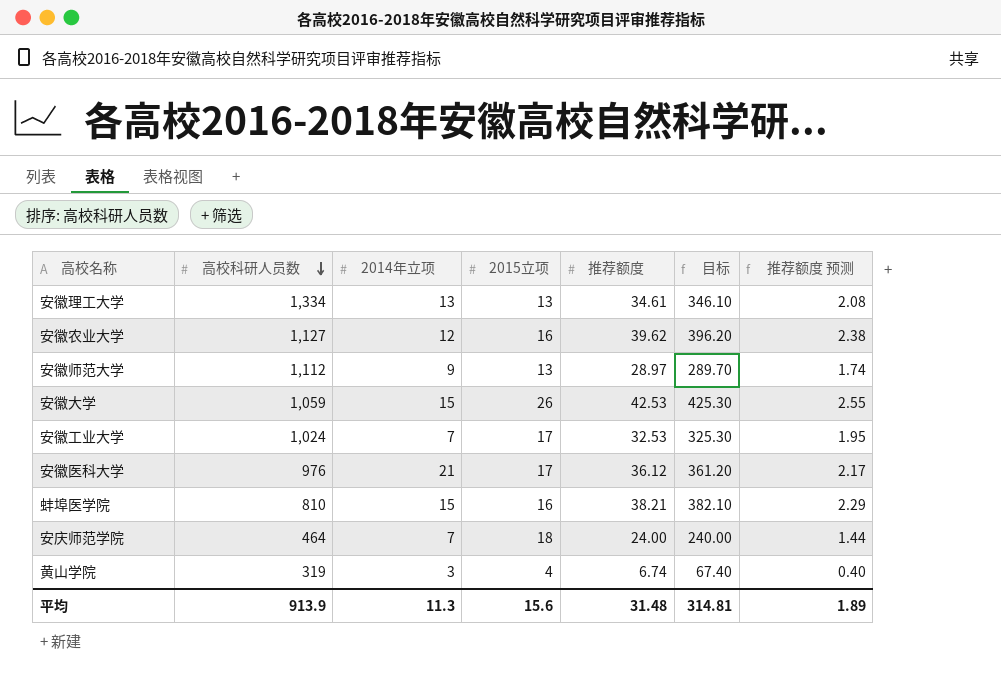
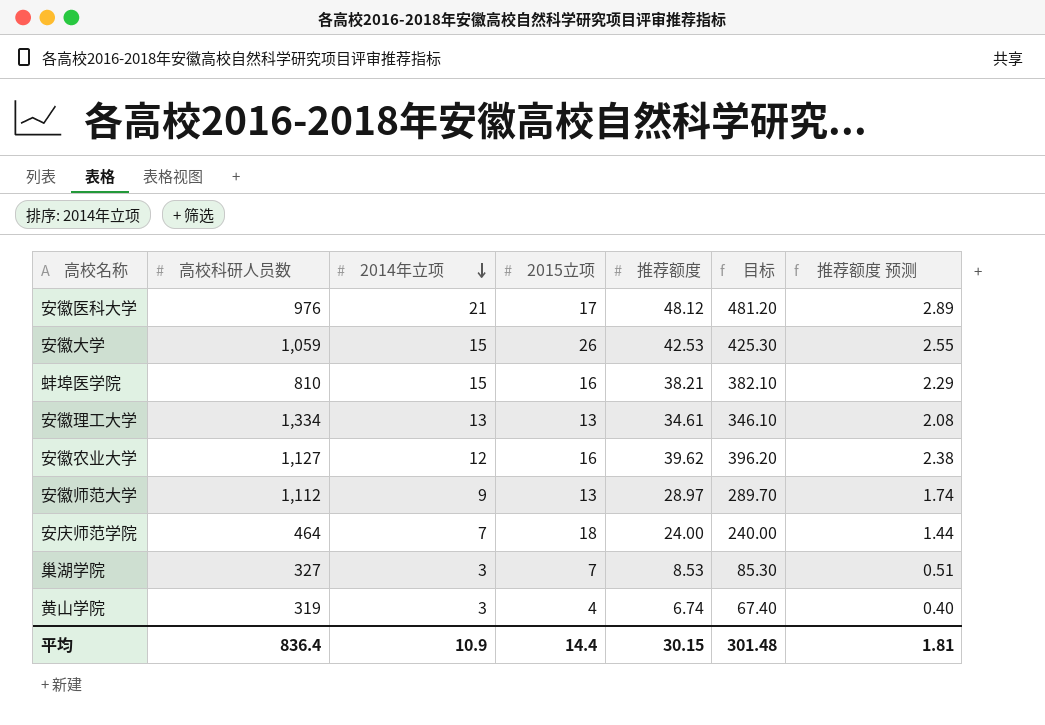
row order: 高校科研人员数 descending -> 2014年立项 descending
row 安徽工业大学: 1,024 | 7 | 17 | 32.53 | 325.30 | 1.95 -> none
安徽医科大学 | 推荐额度: 36.12 -> 48.12
安徽医科大学 | 目标: 361.20 -> 481.20
安徽医科大学 | 推荐额度 预测: 2.17 -> 2.89
row 巢湖学院: none -> 327 | 3 | 7 | 8.53 | 85.30 | 0.51
平均 | 高校科研人员数: 913.9 -> 836.4
平均 | 2014年立项: 11.3 -> 10.9
平均 | 2015立项: 15.6 -> 14.4
平均 | 推荐额度: 31.48 -> 30.15
平均 | 目标: 314.81 -> 301.48
平均 | 推荐额度 预测: 1.89 -> 1.81

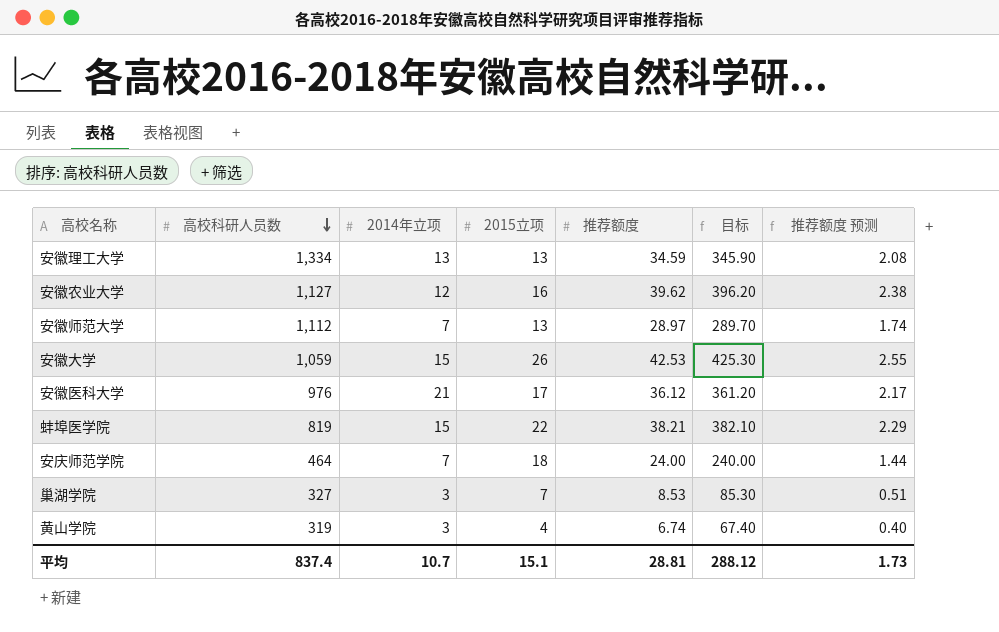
row order: 2014年立项 descending -> 高校科研人员数 descending
安徽理工大学 | 推荐额度: 34.61 -> 34.59
安徽理工大学 | 目标: 346.10 -> 345.90
安徽师范大学 | 2014年立项: 9 -> 7
安徽医科大学 | 推荐额度: 48.12 -> 36.12
安徽医科大学 | 目标: 481.20 -> 361.20
安徽医科大学 | 推荐额度 预测: 2.89 -> 2.17
蚌埠医学院 | 高校科研人员数: 810 -> 819
蚌埠医学院 | 2015立项: 16 -> 22
平均 | 高校科研人员数: 836.4 -> 837.4
平均 | 2014年立项: 10.9 -> 10.7
平均 | 2015立项: 14.4 -> 15.1
平均 | 推荐额度: 30.15 -> 28.81
平均 | 目标: 301.48 -> 288.12
平均 | 推荐额度 预测: 1.81 -> 1.73

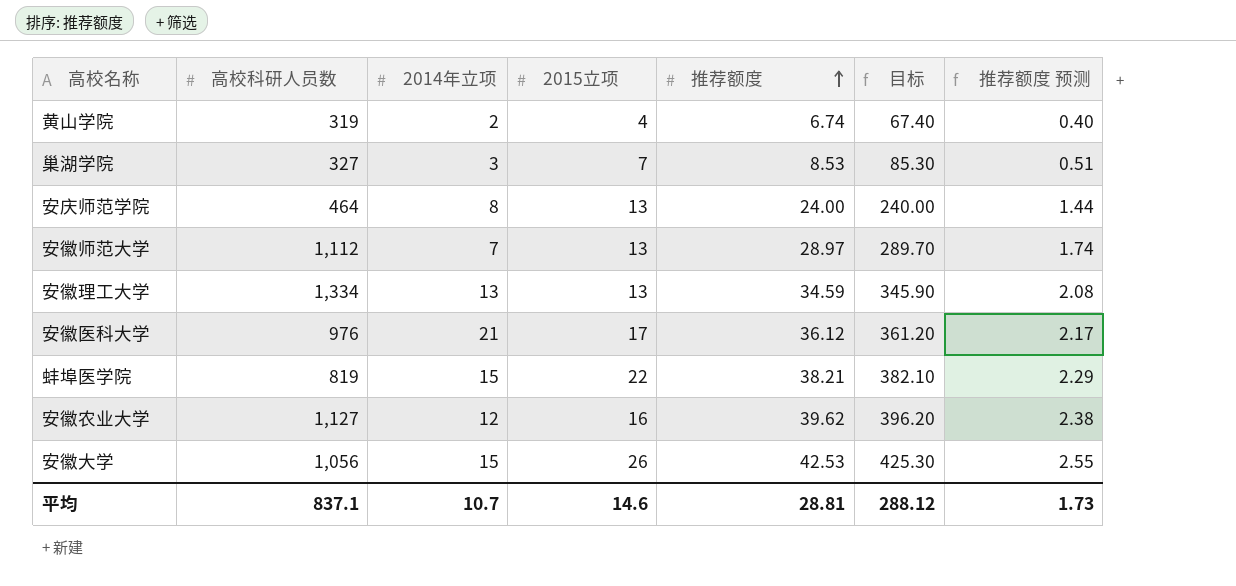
row order: 高校科研人员数 descending -> 推荐额度 ascending
黄山学院 | 2014年立项: 3 -> 2
安庆师范学院 | 2014年立项: 7 -> 8
安庆师范学院 | 2015立项: 18 -> 13
安徽大学 | 高校科研人员数: 1,059 -> 1,056
平均 | 高校科研人员数: 837.4 -> 837.1
平均 | 2015立项: 15.1 -> 14.6

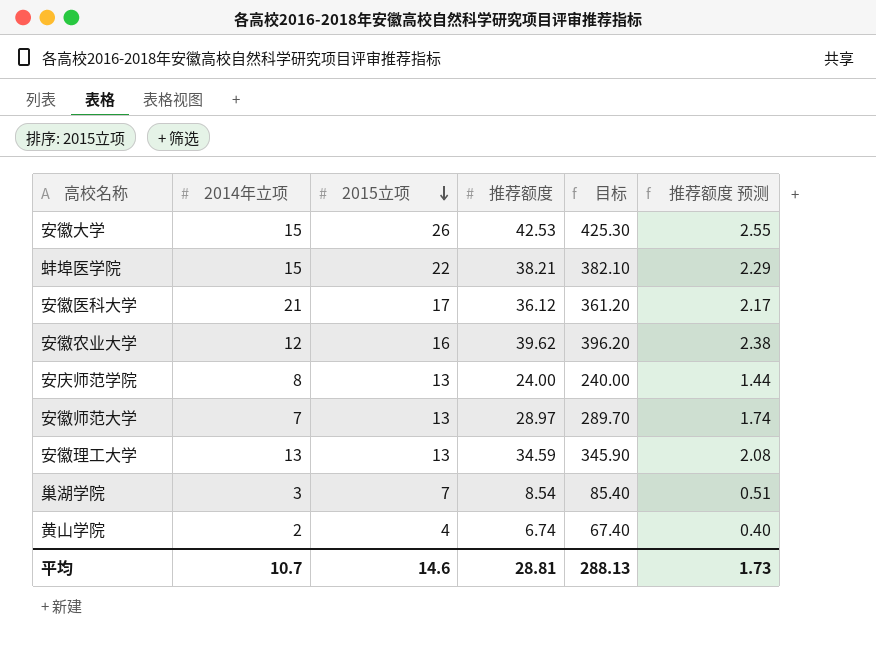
row order: 推荐额度 ascending -> 2015立项 descending
column 高校科研人员数 | position: 2 -> none
巢湖学院 | 推荐额度: 8.53 -> 8.54
巢湖学院 | 目标: 85.30 -> 85.40
平均 | 目标: 288.12 -> 288.13

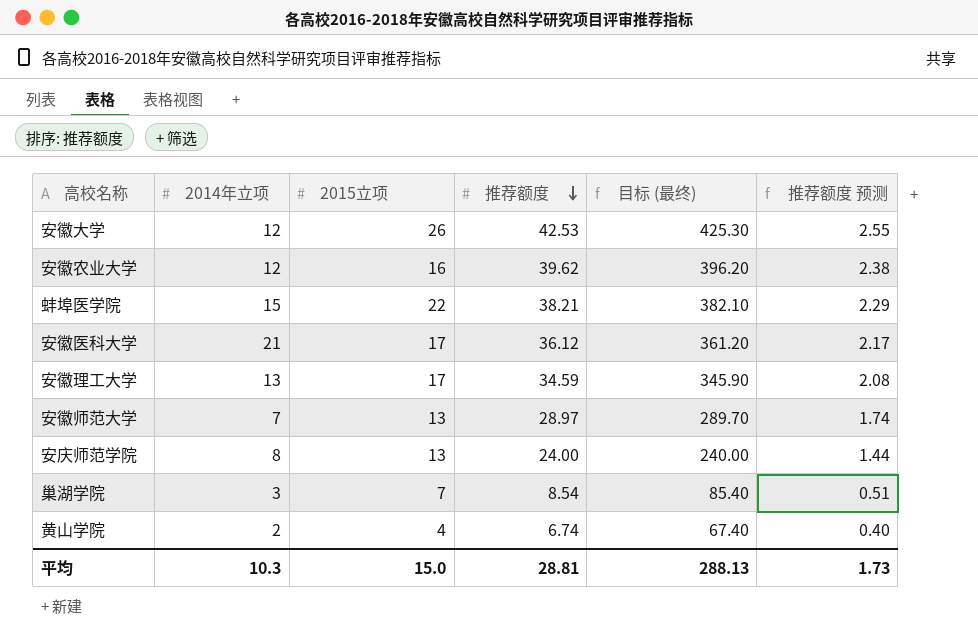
row order: 2015立项 descending -> 推荐额度 descending
column name: 目标 -> 目标 (最终)
安徽大学 | 2014年立项: 15 -> 12
安徽理工大学 | 2015立项: 13 -> 17
平均 | 2014年立项: 10.7 -> 10.3
平均 | 2015立项: 14.6 -> 15.0

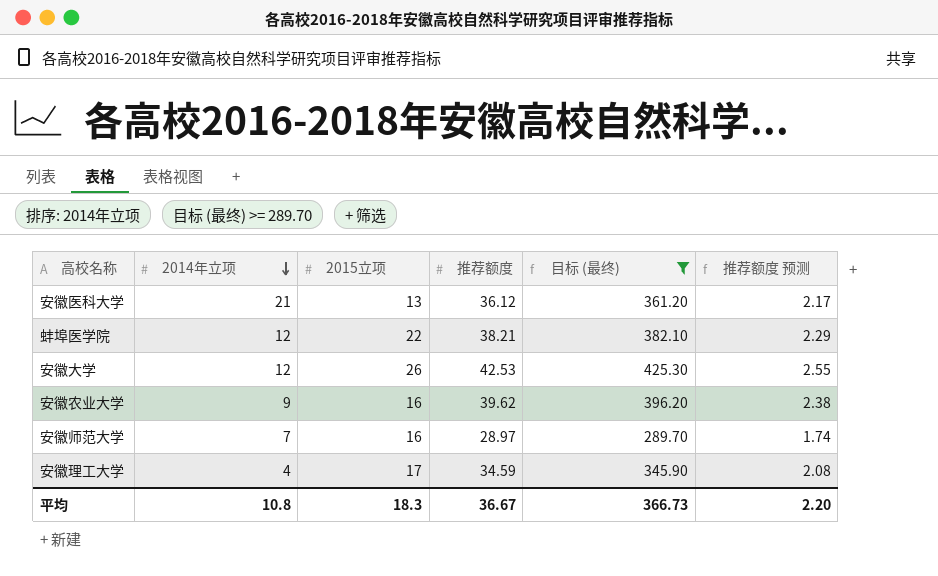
filter: none -> 目标 (最终) >= 289.70
row order: 推荐额度 descending -> 2014年立项 descending
安徽医科大学 | 2015立项: 17 -> 13
蚌埠医学院 | 2014年立项: 15 -> 12
安徽农业大学 | 2014年立项: 12 -> 9
安徽师范大学 | 2015立项: 13 -> 16
安徽理工大学 | 2014年立项: 13 -> 4
平均 | 2014年立项: 10.3 -> 10.8
平均 | 2015立项: 15.0 -> 18.3
平均 | 推荐额度: 28.81 -> 36.67
平均 | 目标 (最终): 288.13 -> 366.73
平均 | 推荐额度 预测: 1.73 -> 2.20

